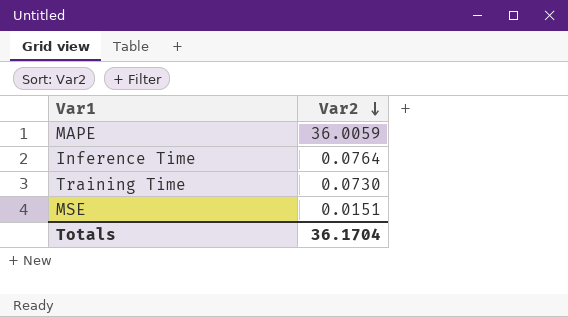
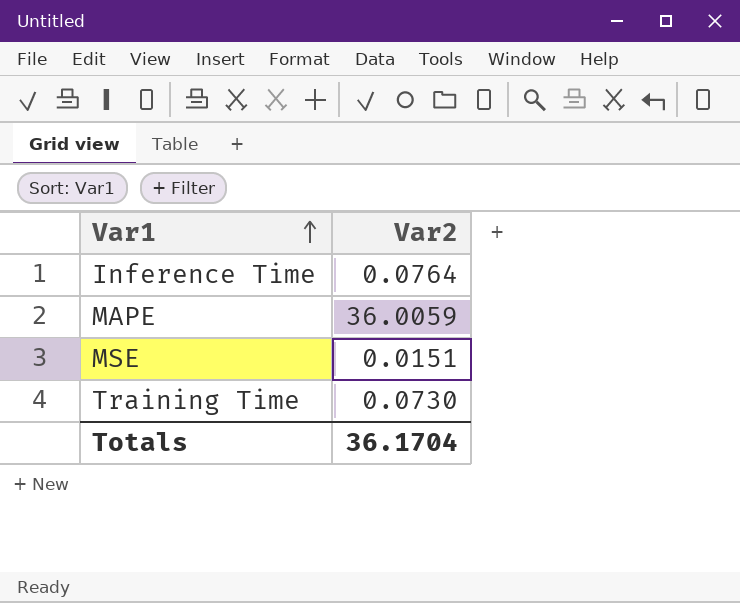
row order: Var2 descending -> Var1 ascending

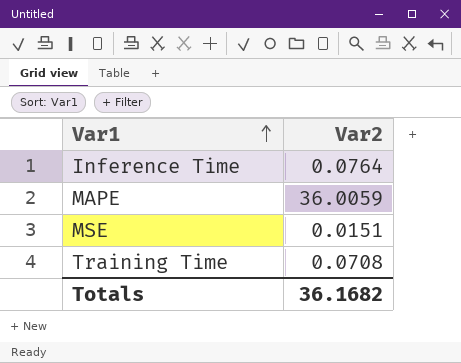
Training Time | Var2: 0.0730 -> 0.0708
Totals | Var2: 36.1704 -> 36.1682

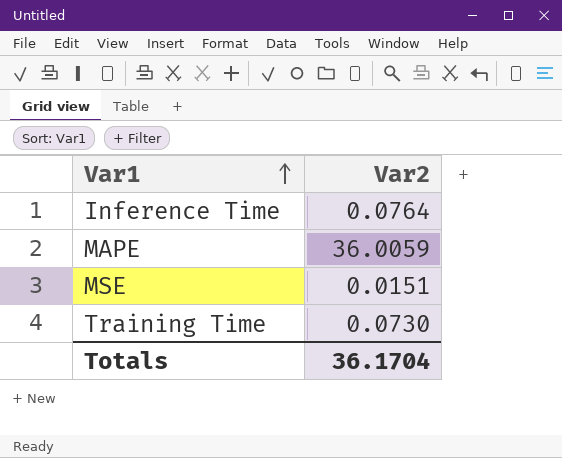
Training Time | Var2: 0.0708 -> 0.0730
Totals | Var2: 36.1682 -> 36.1704

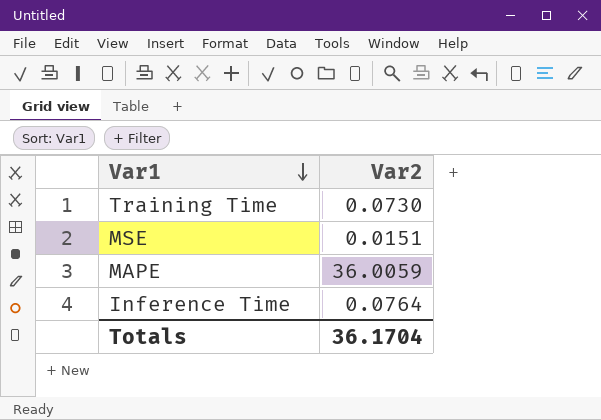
row order: Var1 ascending -> Var1 descending

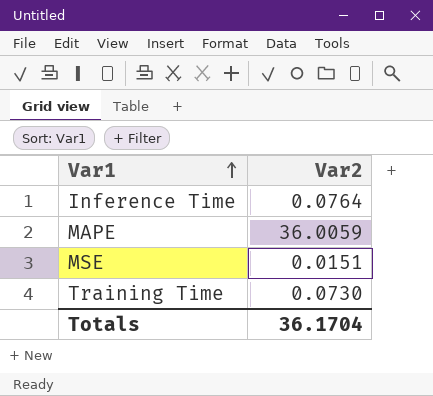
row order: Var1 descending -> Var1 ascending

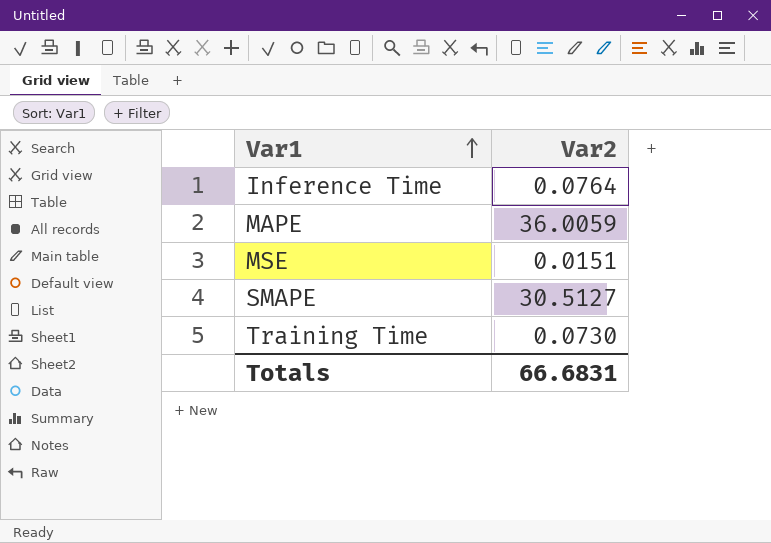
row SMAPE: none -> 30.5127
Totals | Var2: 36.1704 -> 66.6831

